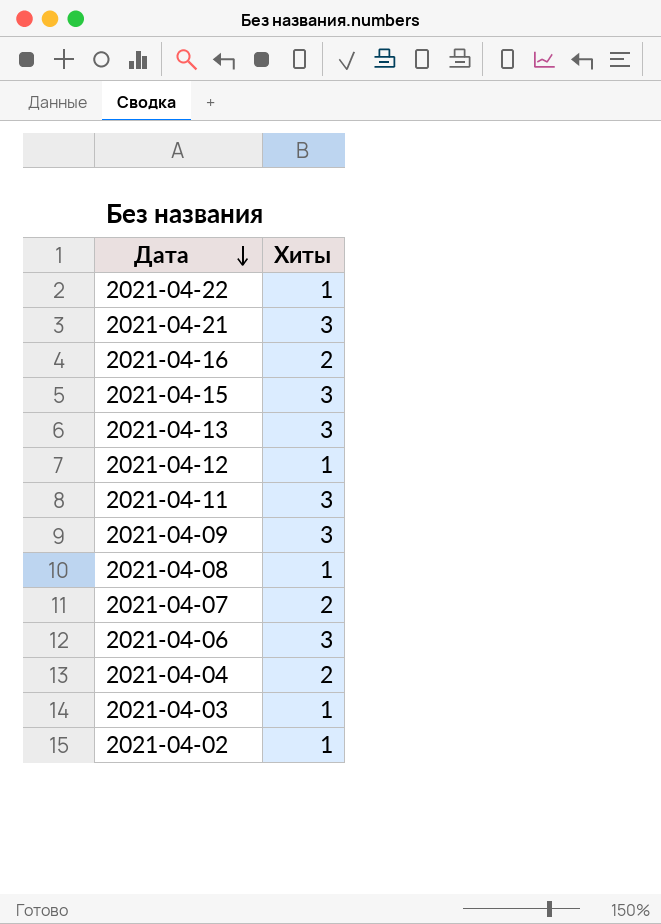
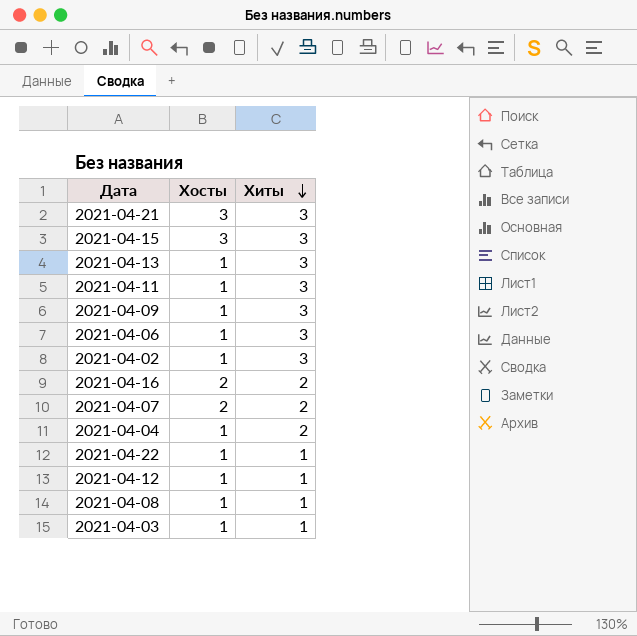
row order: Дата descending -> Хиты descending
column Хосты | position: none -> 2
2021-04-02 | Хиты: 1 -> 3

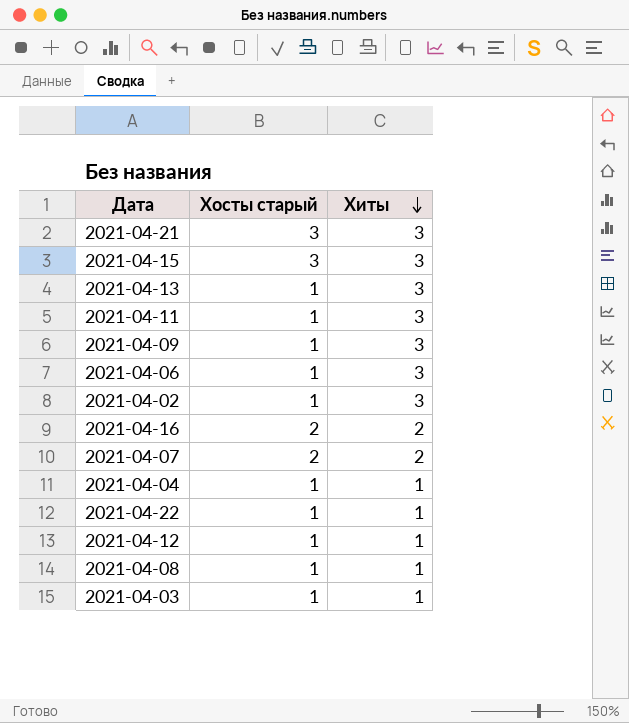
column name: Хосты -> Хосты старый
2021-04-04 | Хиты: 2 -> 1

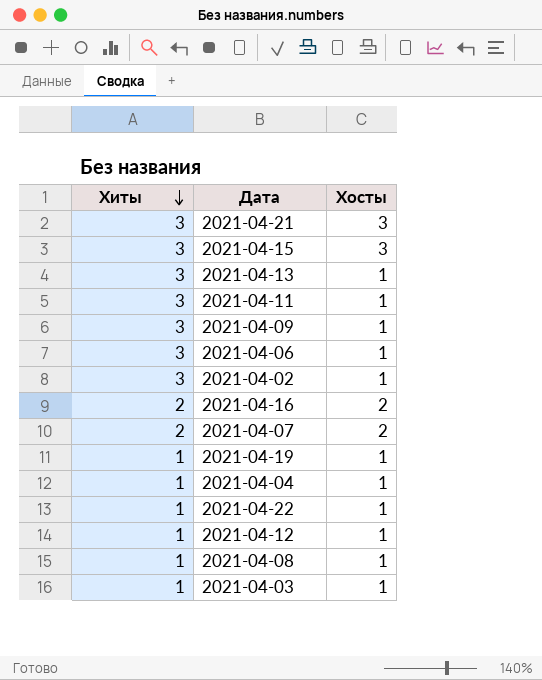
column Хиты | position: 3 -> 1
column name: Хосты старый -> Хосты
row 2021-04-19: none -> 1 | 1

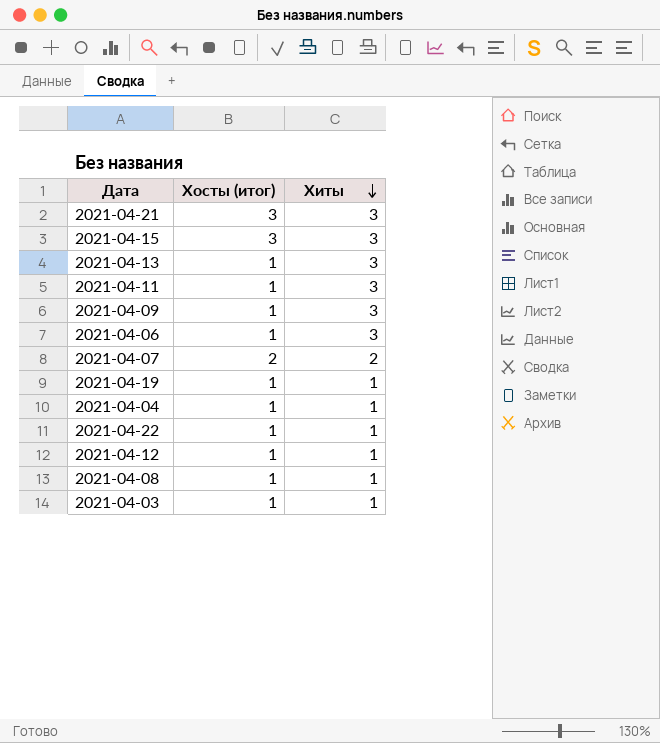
column name: Хосты -> Хосты (итог)
column Хиты | position: 1 -> 3
row 2021-04-02: 3 | 1 -> none
row 2021-04-16: 2 | 2 -> none

